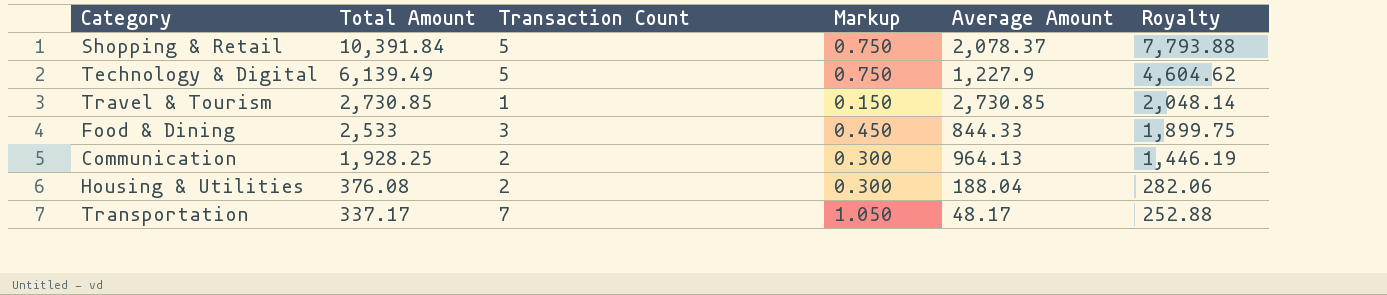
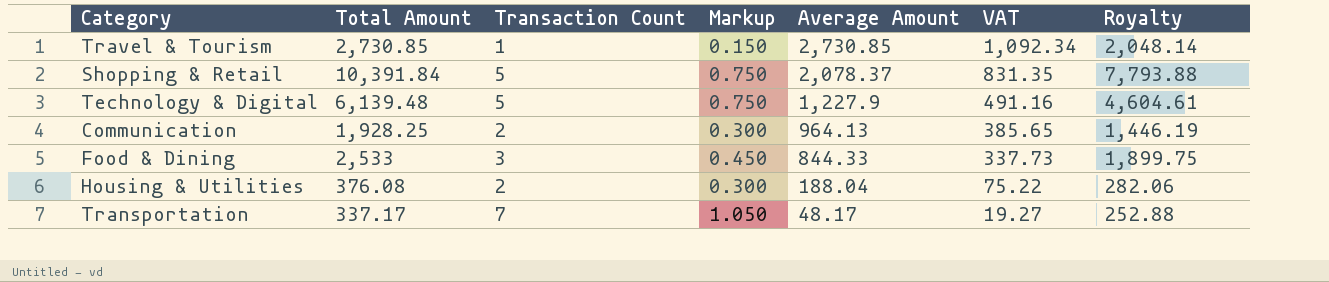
row order: Total Amount descending -> Average Amount descending
column VAT | formula: none -> [Average Amount] * 0.4
Technology & Digital | Total Amount: 6,139.49 -> 6,139.48
Technology & Digital | Royalty: 4,604.62 -> 4,604.61

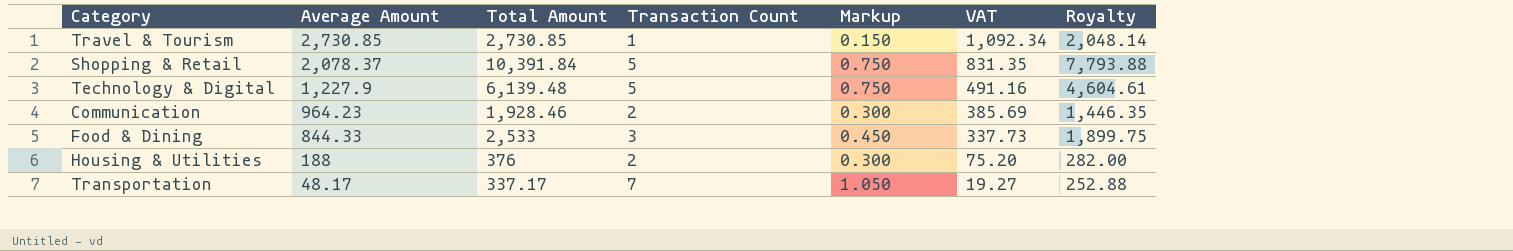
column Average Amount | position: 5 -> 2
Communication | Average Amount: 964.13 -> 964.23
Communication | Total Amount: 1,928.25 -> 1,928.46
Communication | VAT: 385.65 -> 385.69
Communication | Royalty: 1,446.19 -> 1,446.35
Housing & Utilities | Average Amount: 188.04 -> 188
Housing & Utilities | Total Amount: 376.08 -> 376
Housing & Utilities | VAT: 75.22 -> 75.20
Housing & Utilities | Royalty: 282.06 -> 282.00

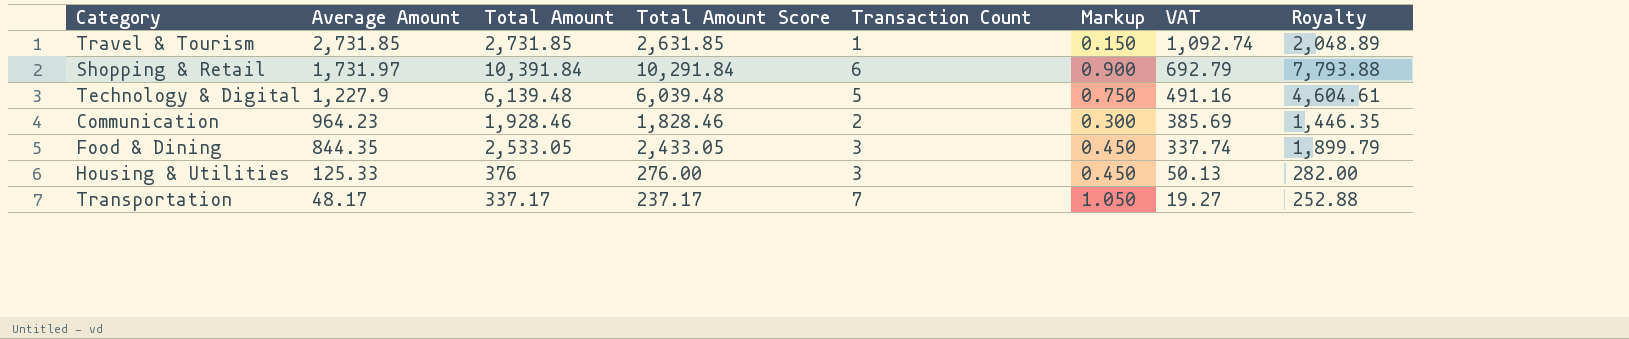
column Total Amount Score | formula: none -> [Total Amount] - 100
Travel & Tourism | Average Amount: 2,730.85 -> 2,731.85
Travel & Tourism | Total Amount: 2,730.85 -> 2,731.85
Travel & Tourism | VAT: 1,092.34 -> 1,092.74
Travel & Tourism | Royalty: 2,048.14 -> 2,048.89
Shopping & Retail | Average Amount: 2,078.37 -> 1,731.97
Shopping & Retail | Transaction Count: 5 -> 6
Shopping & Retail | Markup: 0.750 -> 0.900
Shopping & Retail | VAT: 831.35 -> 692.79
Food & Dining | Average Amount: 844.33 -> 844.35
Food & Dining | Total Amount: 2,533 -> 2,533.05
Food & Dining | VAT: 337.73 -> 337.74
Food & Dining | Royalty: 1,899.75 -> 1,899.79
Housing & Utilities | Average Amount: 188 -> 125.33
Housing & Utilities | Transaction Count: 2 -> 3
Housing & Utilities | Markup: 0.300 -> 0.450
Housing & Utilities | VAT: 75.20 -> 50.13

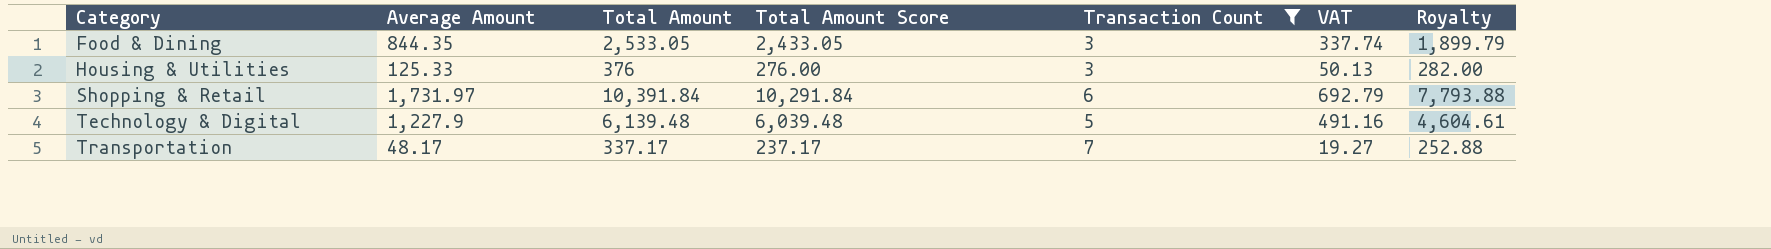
filter: none -> Transaction Count >= 3
row order: Average Amount descending -> Category ascending
column Markup | formula: [Transaction Count] * 0.15 -> none

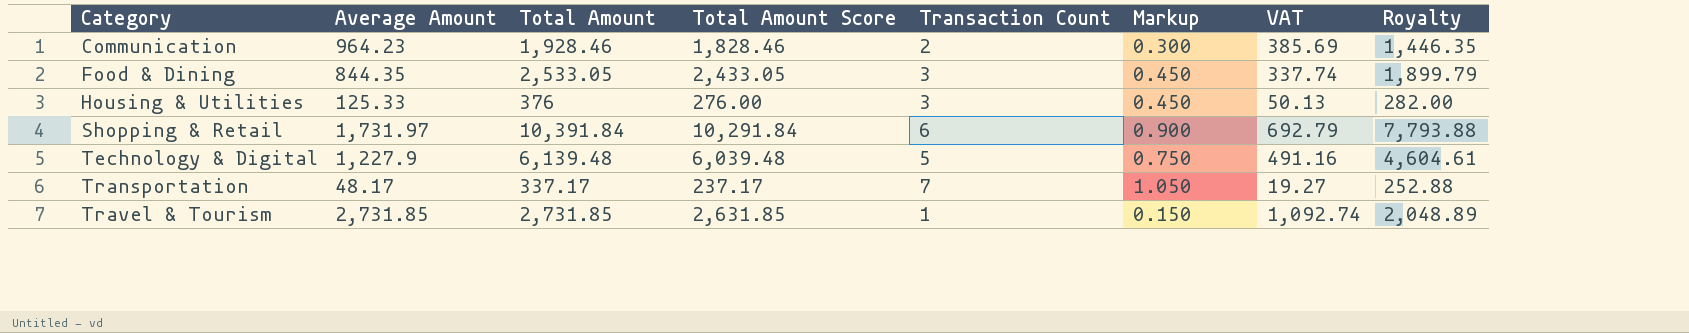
filter: Transaction Count >= 3 -> none
column Markup | formula: none -> [Transaction Count] * 0.15

